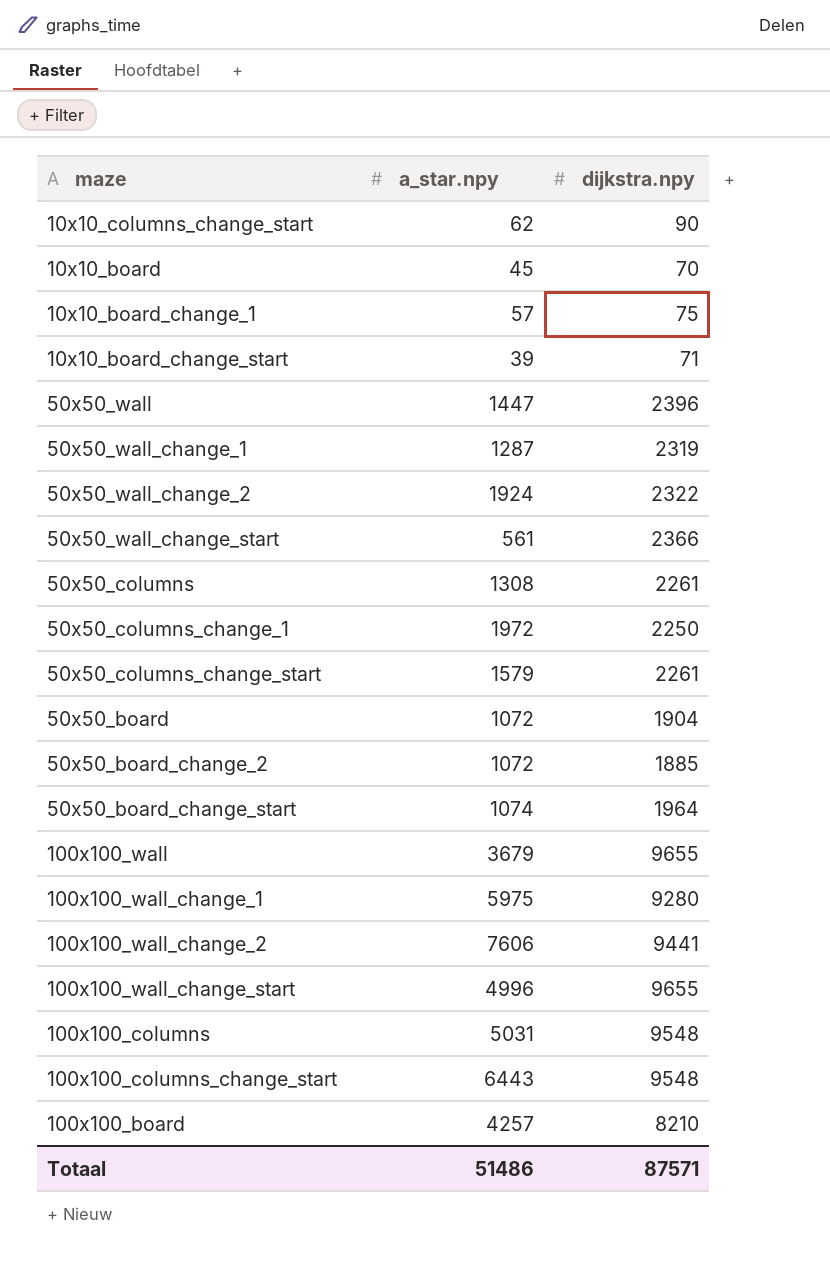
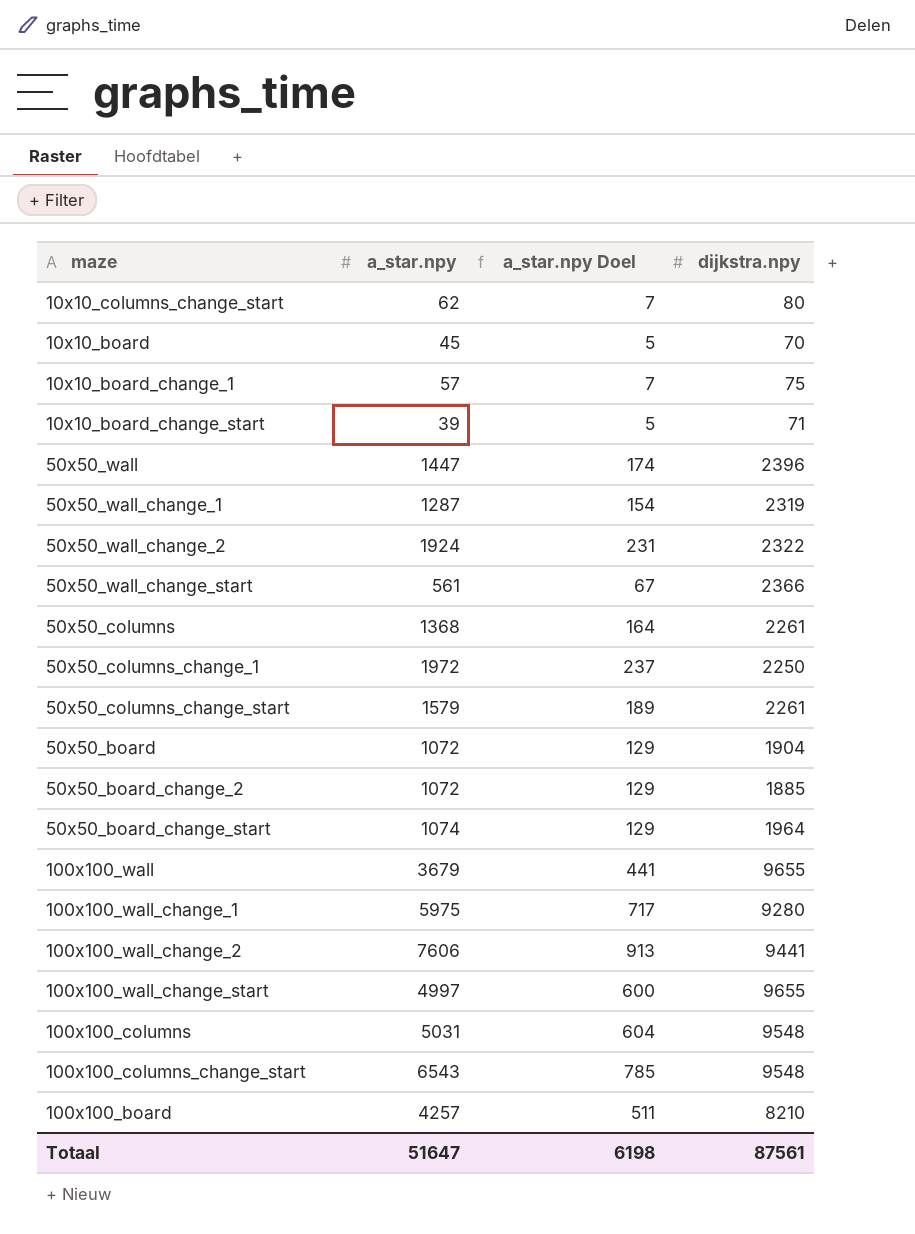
column a_star.npy Doel | formula: none -> [a_star.npy] * 0,12
10x10_columns_change_start | dijkstra.npy: 90 -> 80
50x50_columns | a_star.npy: 1308 -> 1368
100x100_wall_change_start | a_star.npy: 4996 -> 4997
100x100_columns_change_start | a_star.npy: 6443 -> 6543
Totaal | a_star.npy: 51486 -> 51647
Totaal | dijkstra.npy: 87571 -> 87561

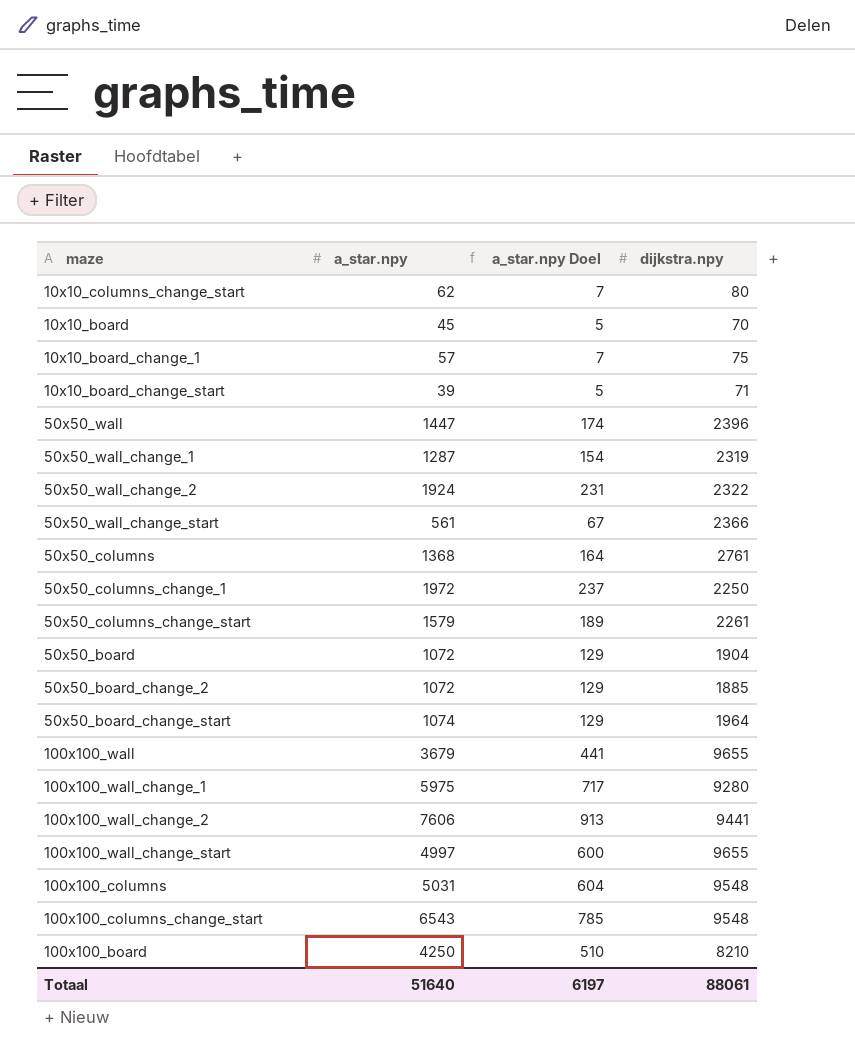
50x50_columns | dijkstra.npy: 2261 -> 2761
100x100_board | a_star.npy: 4257 -> 4250
100x100_board | a_star.npy Doel: 511 -> 510
Totaal | a_star.npy: 51647 -> 51640
Totaal | a_star.npy Doel: 6198 -> 6197
Totaal | dijkstra.npy: 87561 -> 88061

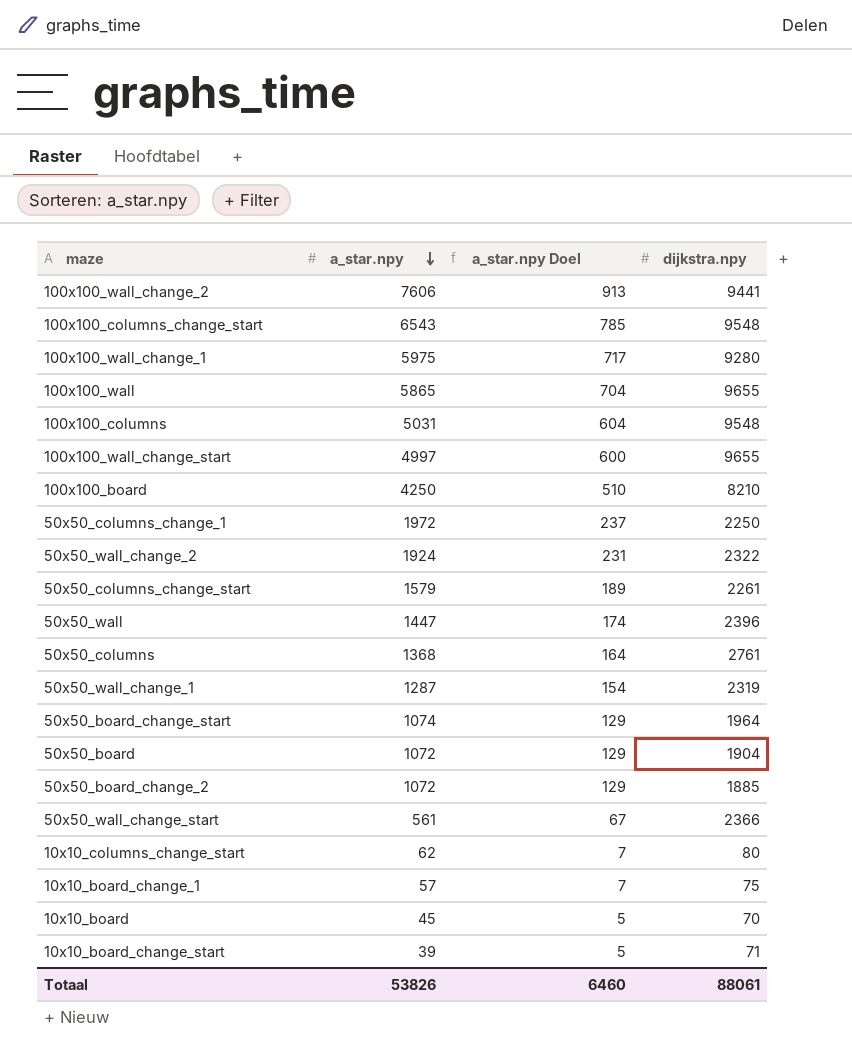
row order: none -> a_star.npy descending
100x100_wall | a_star.npy: 3679 -> 5865
100x100_wall | a_star.npy Doel: 441 -> 704
Totaal | a_star.npy: 51640 -> 53826
Totaal | a_star.npy Doel: 6197 -> 6460

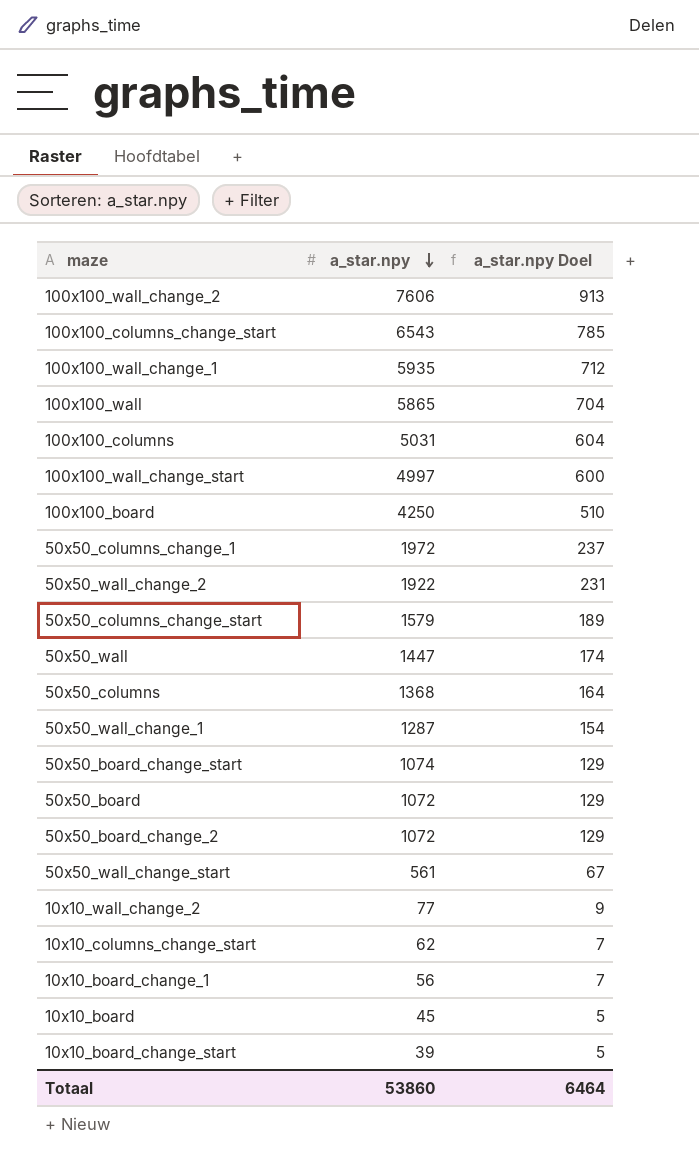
column dijkstra.npy | position: 4 -> none
100x100_wall_change_1 | a_star.npy: 5975 -> 5935
100x100_wall_change_1 | a_star.npy Doel: 717 -> 712
50x50_wall_change_2 | a_star.npy: 1924 -> 1922
row 10x10_wall_change_2: none -> 77 | 9
10x10_board_change_1 | a_star.npy: 57 -> 56
Totaal | a_star.npy: 53826 -> 53860
Totaal | a_star.npy Doel: 6460 -> 6464

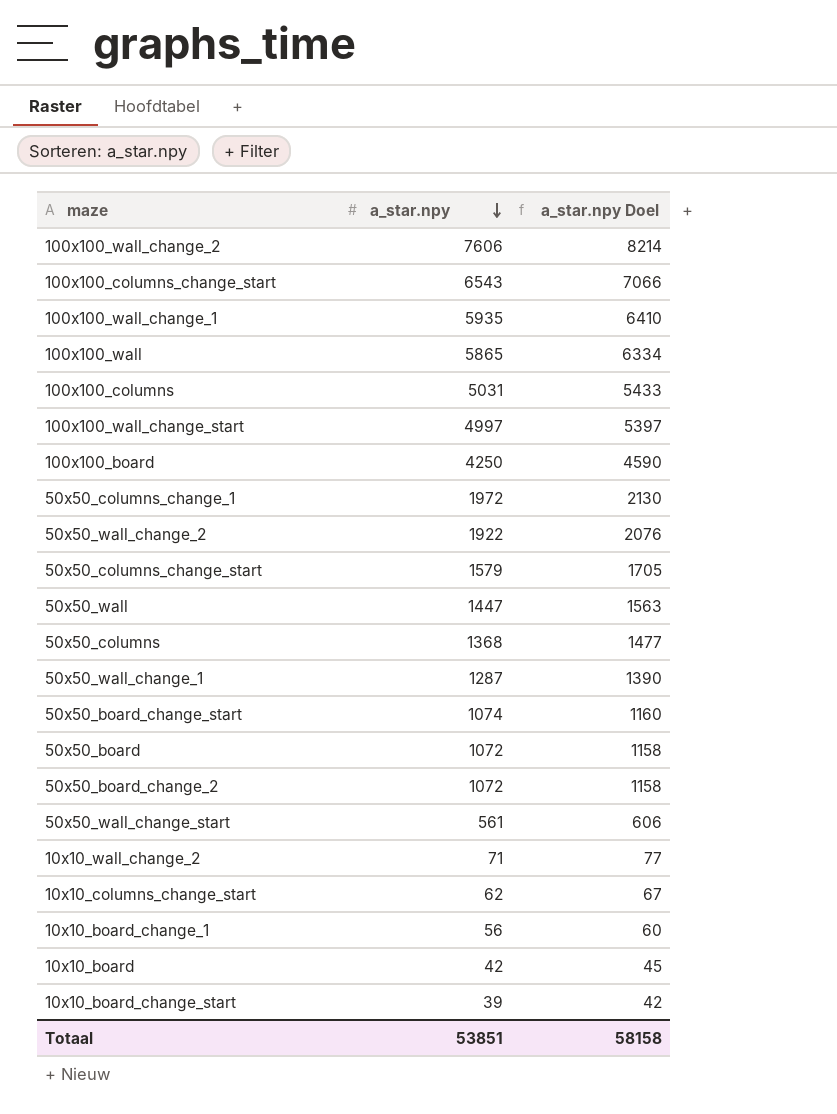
column a_star.npy Doel | formula: [a_star.npy] * 0,12 -> [a_star.npy] * 1,08
10x10_wall_change_2 | a_star.npy: 77 -> 71
10x10_board | a_star.npy: 45 -> 42
Totaal | a_star.npy: 53860 -> 53851
Totaal | a_star.npy Doel: 6464 -> 58158

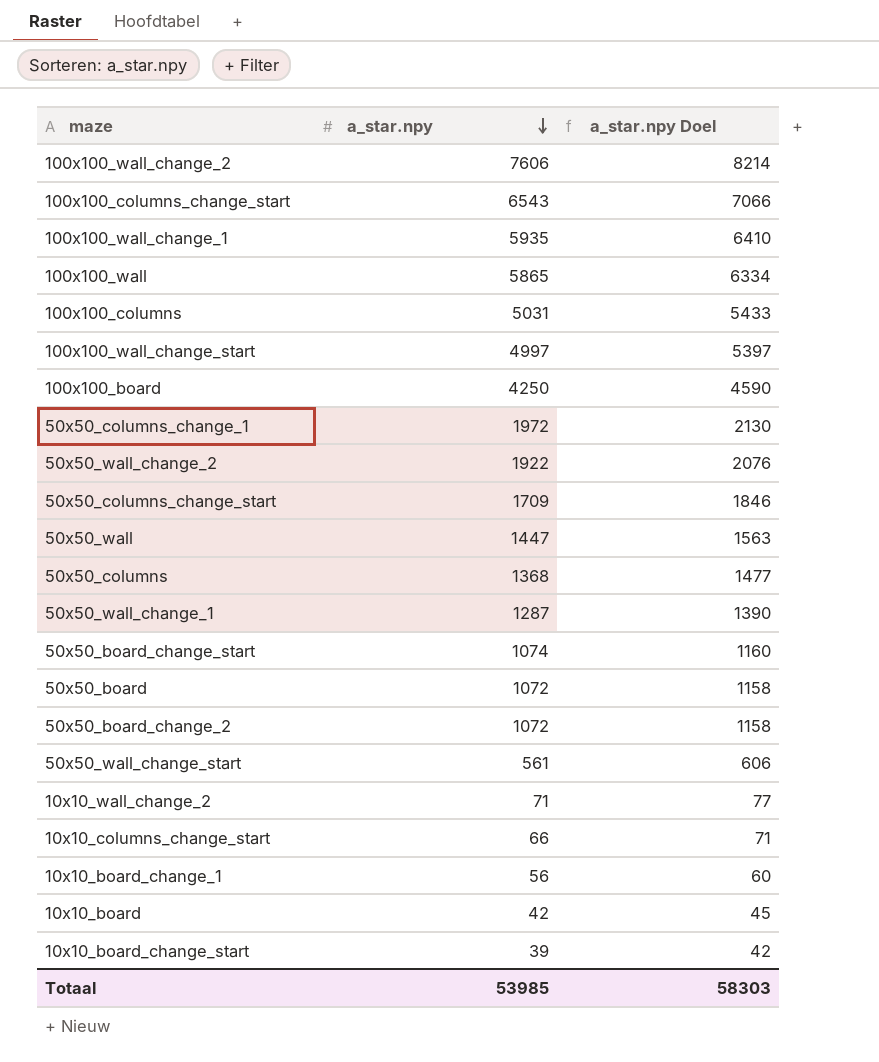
50x50_columns_change_start | a_star.npy: 1579 -> 1709
50x50_columns_change_start | a_star.npy Doel: 1705 -> 1846
10x10_columns_change_start | a_star.npy: 62 -> 66
10x10_columns_change_start | a_star.npy Doel: 67 -> 71
Totaal | a_star.npy: 53851 -> 53985
Totaal | a_star.npy Doel: 58158 -> 58303

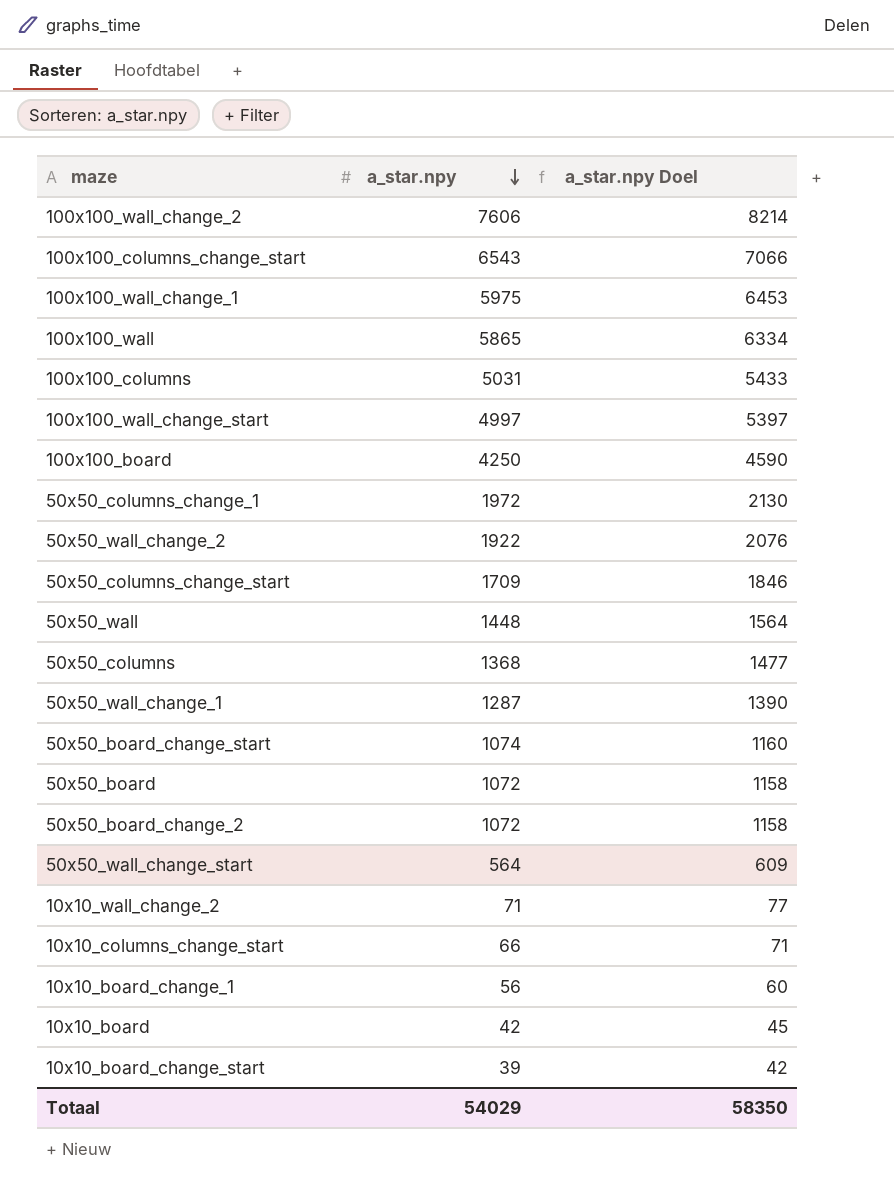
100x100_wall_change_1 | a_star.npy: 5935 -> 5975
100x100_wall_change_1 | a_star.npy Doel: 6410 -> 6453
50x50_wall | a_star.npy: 1447 -> 1448
50x50_wall | a_star.npy Doel: 1563 -> 1564
50x50_wall_change_start | a_star.npy: 561 -> 564
50x50_wall_change_start | a_star.npy Doel: 606 -> 609
Totaal | a_star.npy: 53985 -> 54029
Totaal | a_star.npy Doel: 58303 -> 58350

